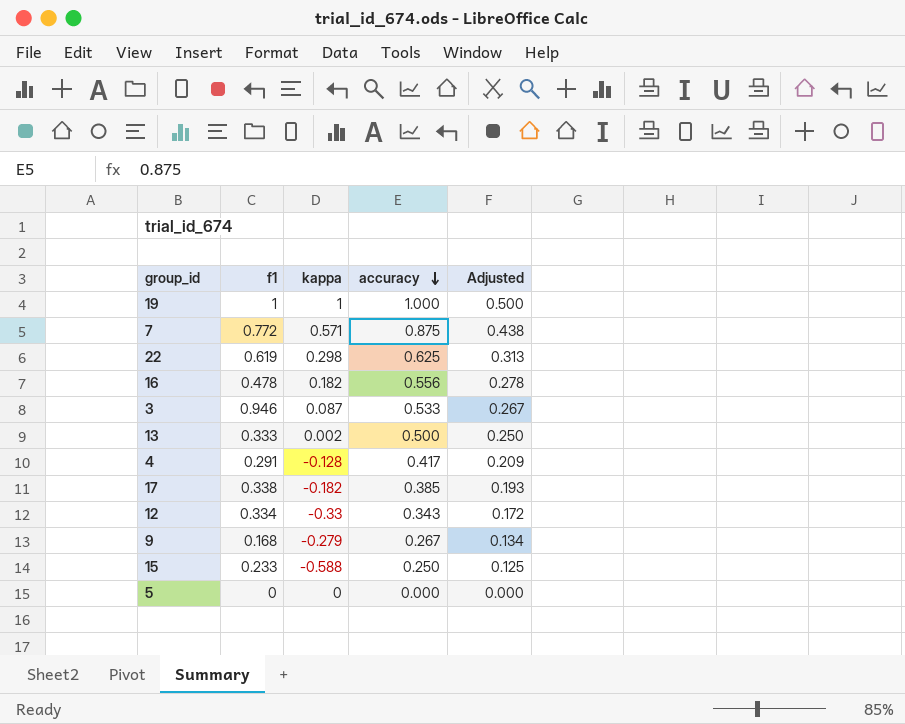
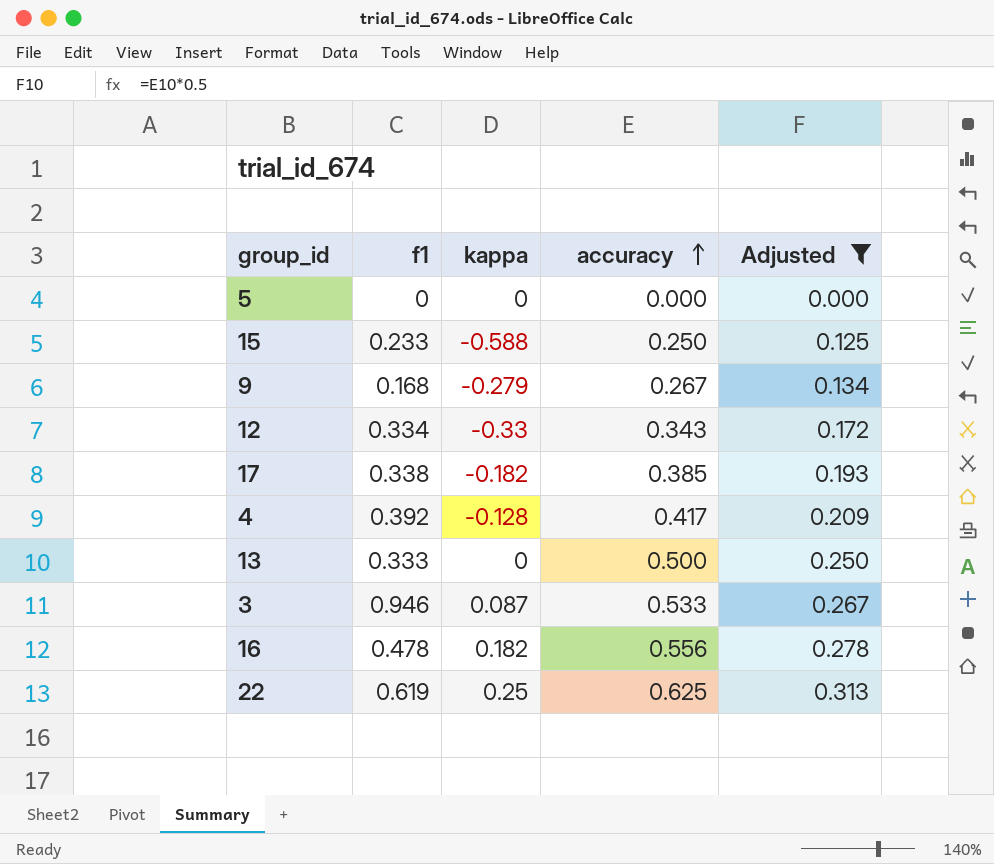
filter: none -> Adjusted <= 0.313
row order: accuracy descending -> accuracy ascending
4 | f1: 0.291 -> 0.392
13 | kappa: 0.002 -> 0
22 | kappa: 0.298 -> 0.25

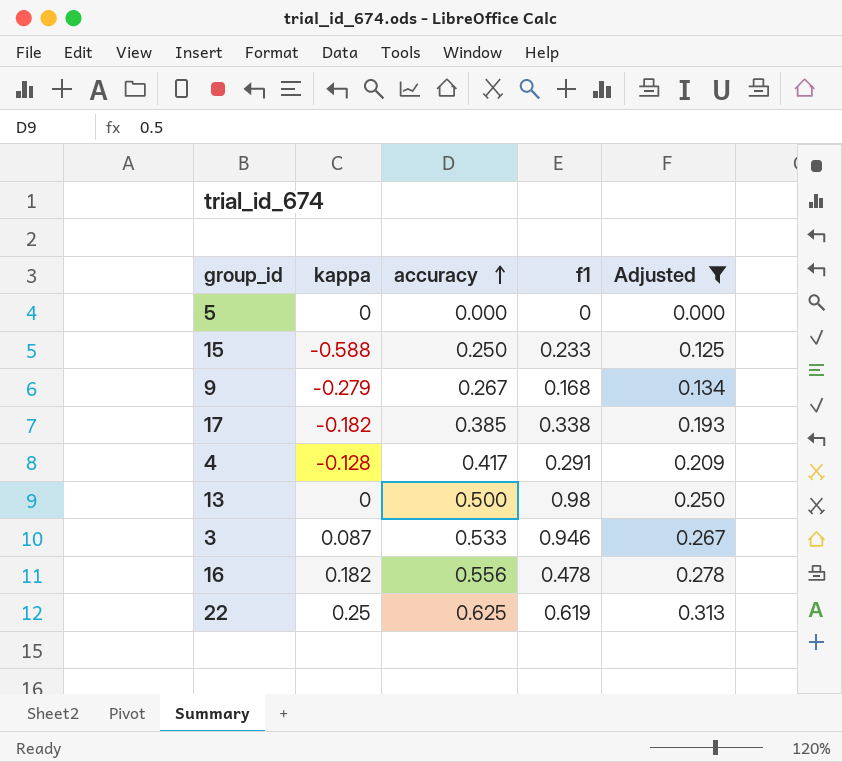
column f1 | position: 2 -> 4
row 12: 0.334 | -0.33 | 0.343 | 0.172 -> none
4 | f1: 0.392 -> 0.291
13 | f1: 0.333 -> 0.98

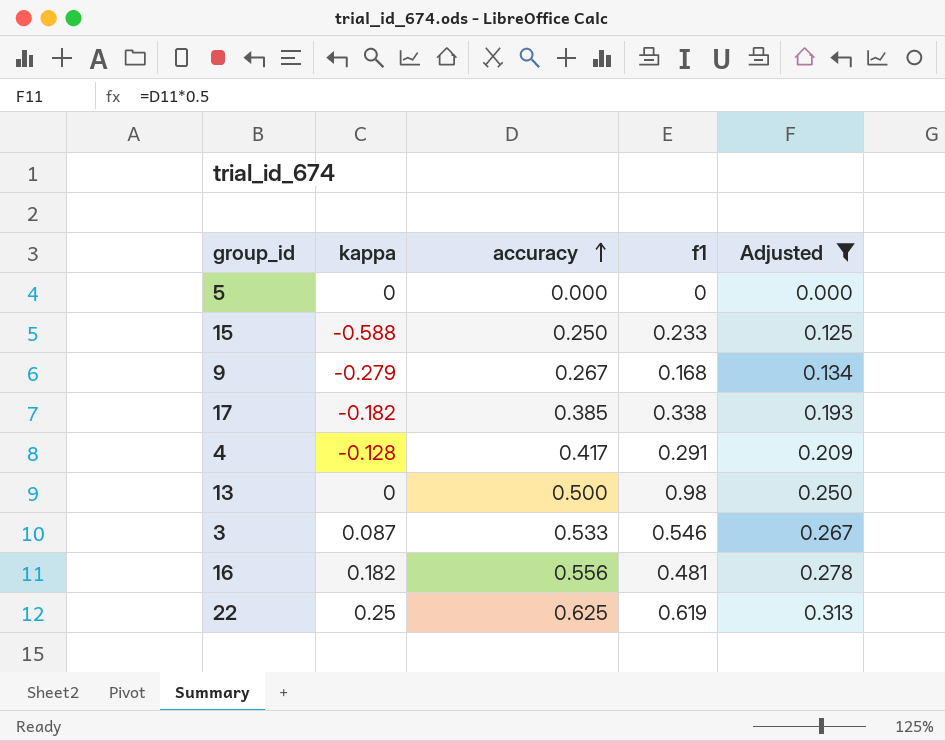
3 | f1: 0.946 -> 0.546
16 | f1: 0.478 -> 0.481

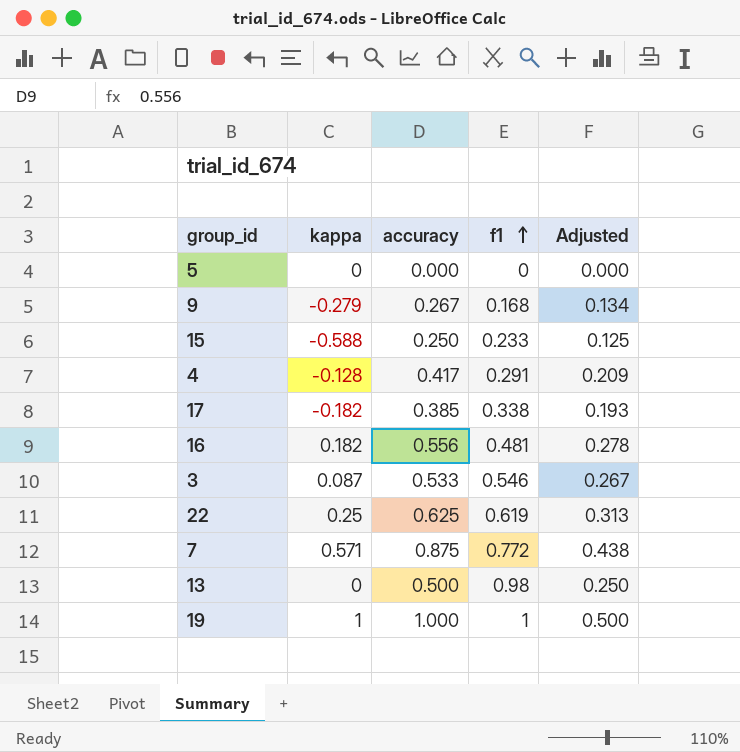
filter: Adjusted <= 0.313 -> none
row order: accuracy ascending -> f1 ascending

